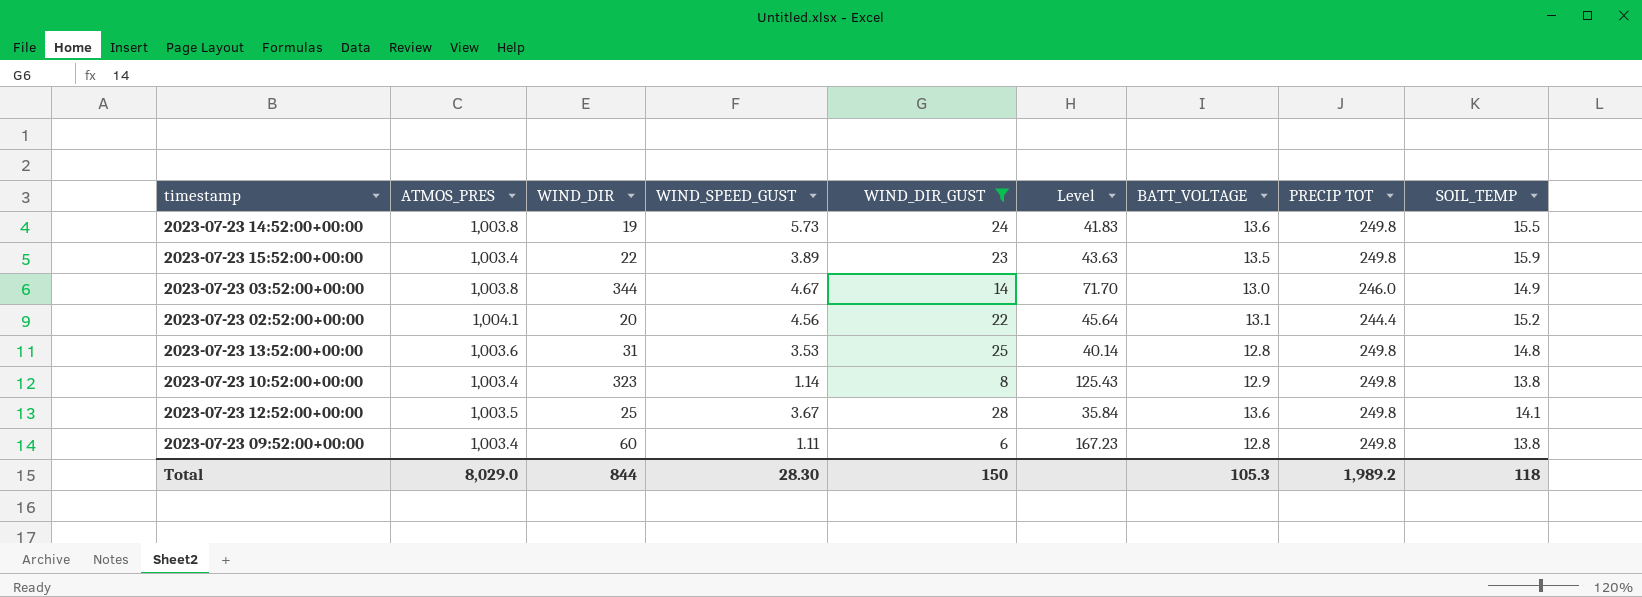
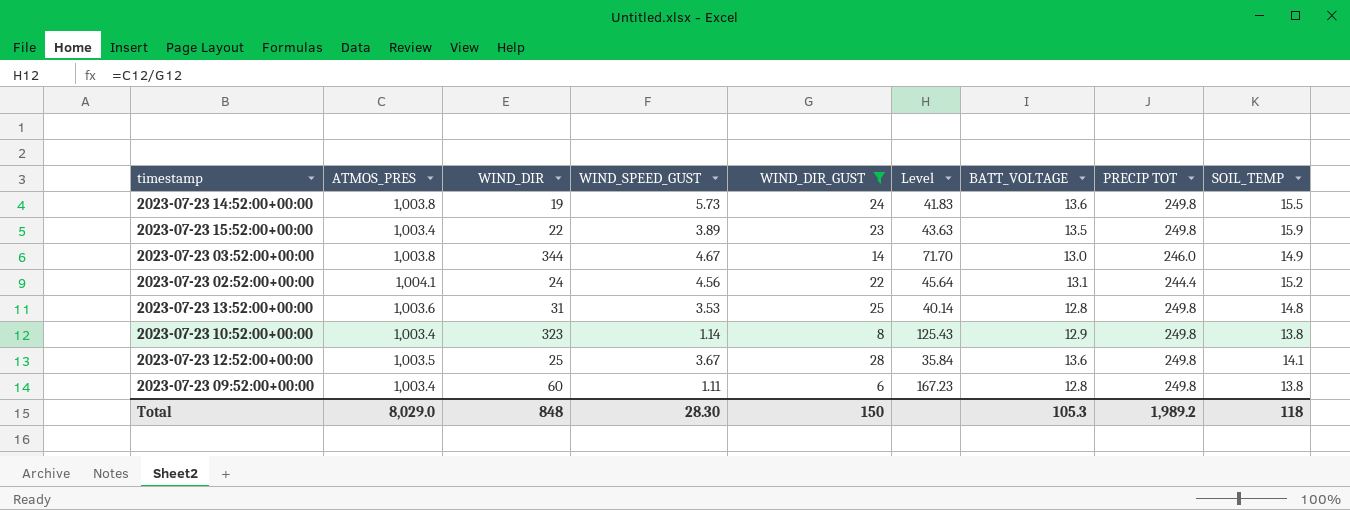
2023-07-23 02:52:00+00:00 | WIND_DIR: 20 -> 24
Total | WIND_DIR: 844 -> 848

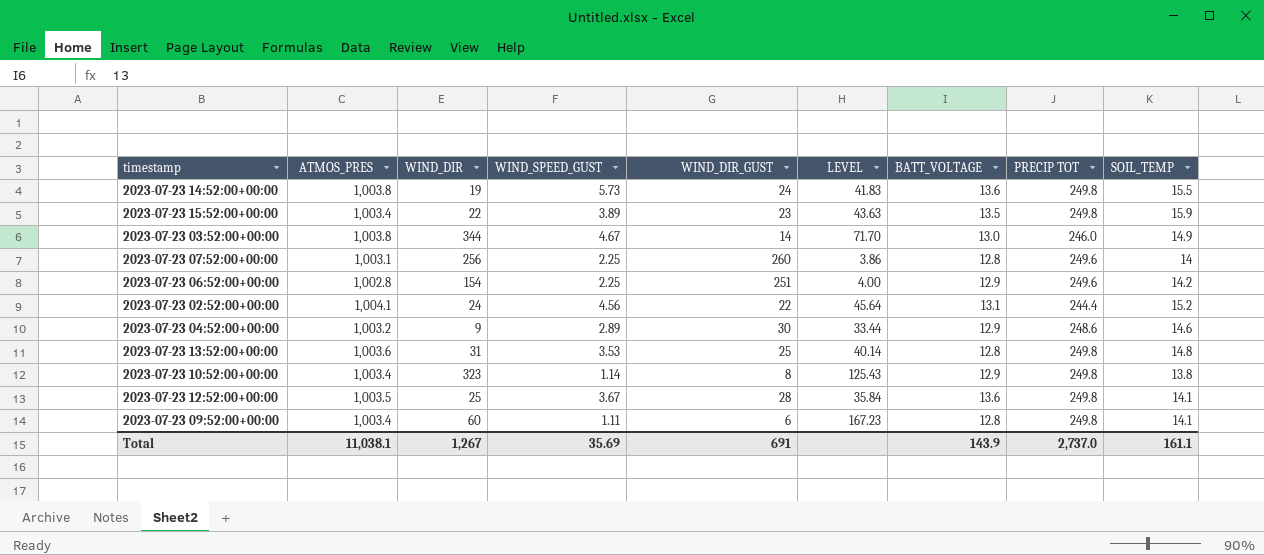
filter: WIND_DIR_GUST <= 28 -> none
column name: Level -> LEVEL
2023-07-23 09:52:00+00:00 | SOIL_TEMP: 13.8 -> 14.1
Total | ATMOS_PRES: 8,029.0 -> 11,038.1
Total | WIND_DIR: 848 -> 1,267
Total | WIND_SPEED_GUST: 28.30 -> 35.69
Total | WIND_DIR_GUST: 150 -> 691
Total | BATT_VOLTAGE: 105.3 -> 143.9
Total | PRECIP TOT: 1,989.2 -> 2,737.0
Total | SOIL_TEMP: 118 -> 161.1

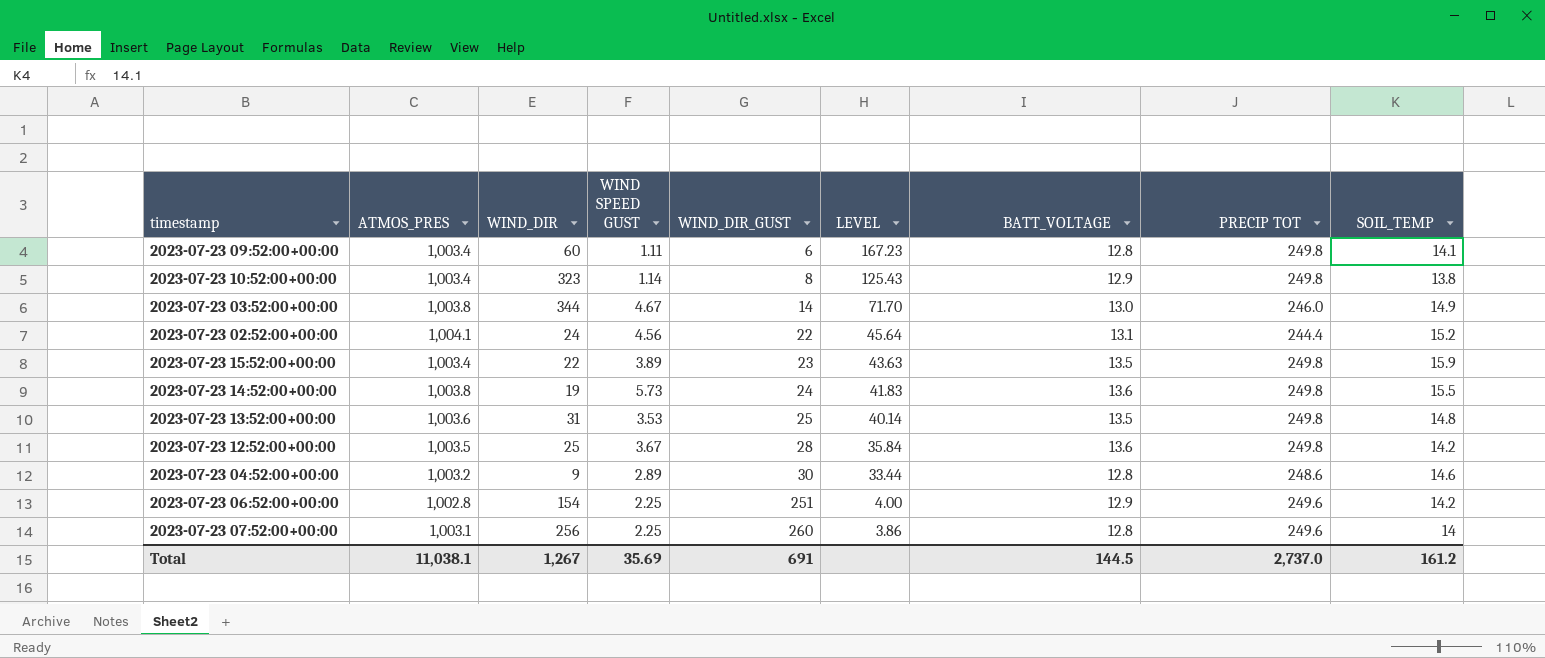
row order: none -> WIND_DIR_GUST ascending
column name: WIND_SPEED_GUST -> WIND SPEED GUST
2023-07-23 13:52:00+00:00 | BATT_VOLTAGE: 12.8 -> 13.5
2023-07-23 12:52:00+00:00 | SOIL_TEMP: 14.1 -> 14.2
2023-07-23 04:52:00+00:00 | BATT_VOLTAGE: 12.9 -> 12.8
Total | BATT_VOLTAGE: 143.9 -> 144.5
Total | SOIL_TEMP: 161.1 -> 161.2

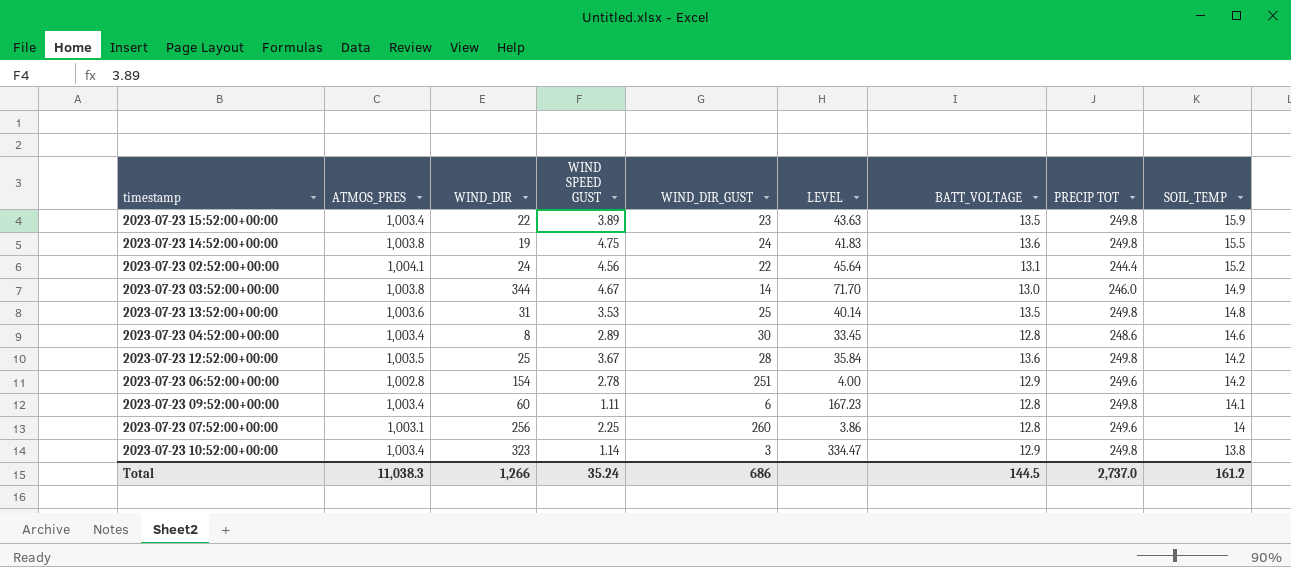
row order: WIND_DIR_GUST ascending -> SOIL_TEMP descending
2023-07-23 14:52:00+00:00 | WIND SPEED GUST: 5.73 -> 4.75
2023-07-23 04:52:00+00:00 | ATMOS_PRES: 1,003.2 -> 1,003.4
2023-07-23 04:52:00+00:00 | WIND_DIR: 9 -> 8
2023-07-23 04:52:00+00:00 | LEVEL: 33.44 -> 33.45
2023-07-23 06:52:00+00:00 | WIND SPEED GUST: 2.25 -> 2.78
2023-07-23 10:52:00+00:00 | WIND_DIR_GUST: 8 -> 3
2023-07-23 10:52:00+00:00 | LEVEL: 125.43 -> 334.47
Total | ATMOS_PRES: 11,038.1 -> 11,038.3
Total | WIND_DIR: 1,267 -> 1,266
Total | WIND SPEED GUST: 35.69 -> 35.24
Total | WIND_DIR_GUST: 691 -> 686

